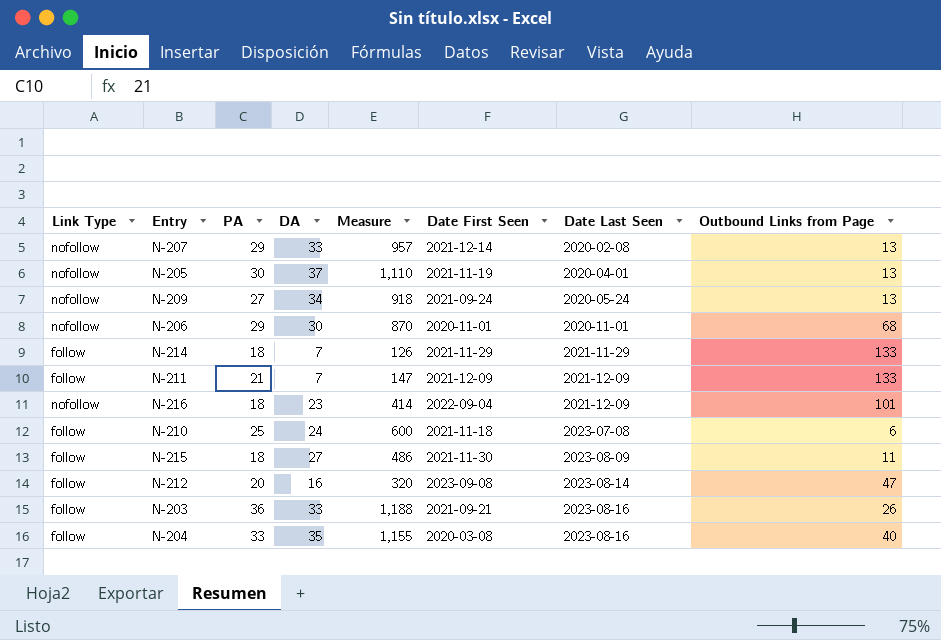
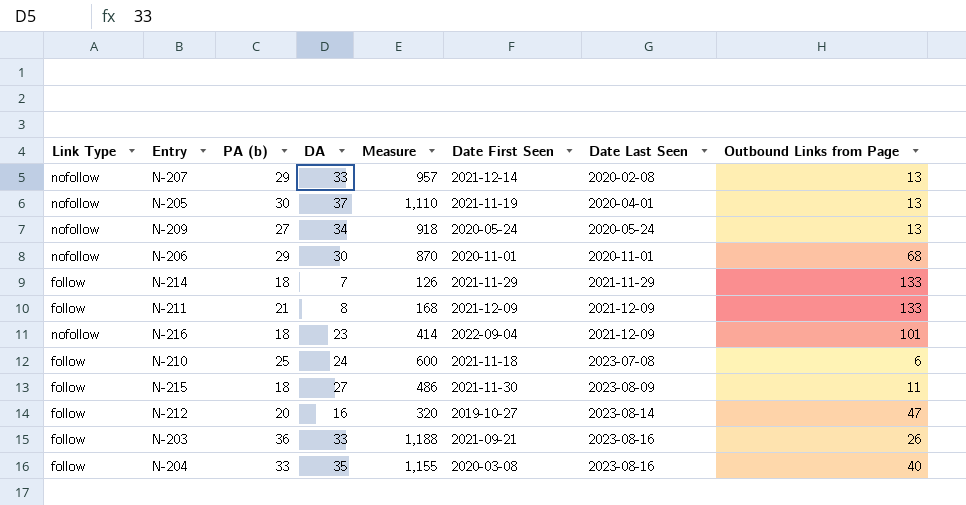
column name: PA -> PA (b)
N-209 | Date First Seen: 2021-09-24 -> 2020-05-24
N-211 | DA: 7 -> 8
N-211 | Measure: 147 -> 168
N-212 | Date First Seen: 2023-09-08 -> 2019-10-27

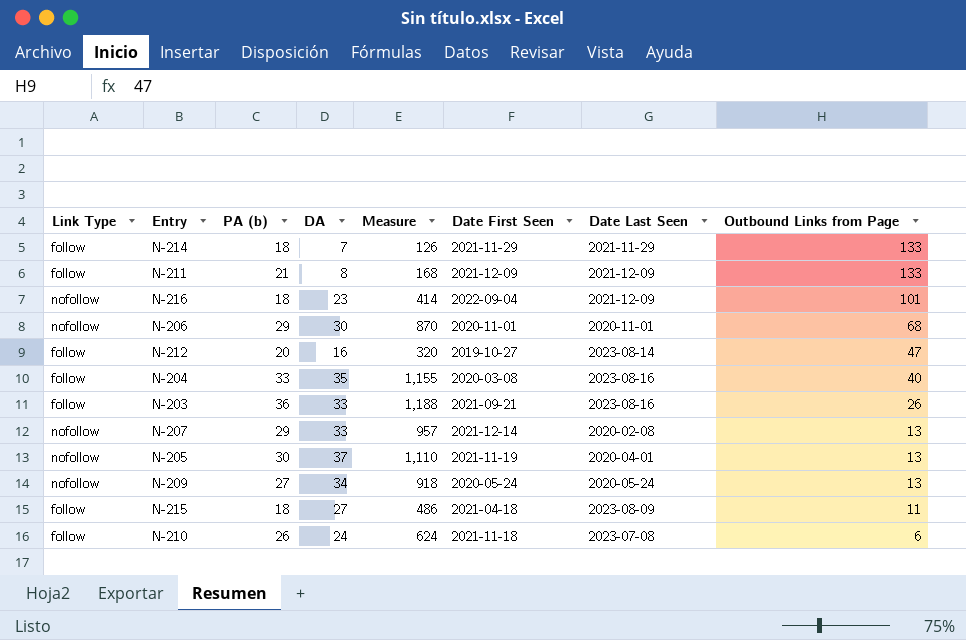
row order: Date Last Seen ascending -> Outbound Links from Page descending
N-215 | Date First Seen: 2021-11-30 -> 2021-04-18
N-210 | PA (b): 25 -> 26
N-210 | Measure: 600 -> 624

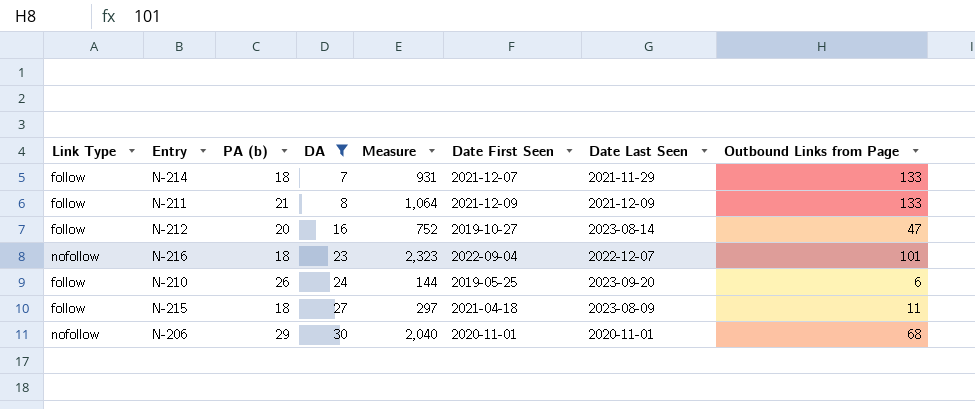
filter: none -> DA <= 30
row order: Outbound Links from Page descending -> DA ascending
column Measure | formula: [PA (b)] * [DA] -> [DA] * [Outbound Links from Page]
N-214 | Date First Seen: 2021-11-29 -> 2021-12-07
N-216 | Date Last Seen: 2021-12-09 -> 2022-12-07
N-210 | Date First Seen: 2021-11-18 -> 2019-05-25
N-210 | Date Last Seen: 2023-07-08 -> 2023-09-20

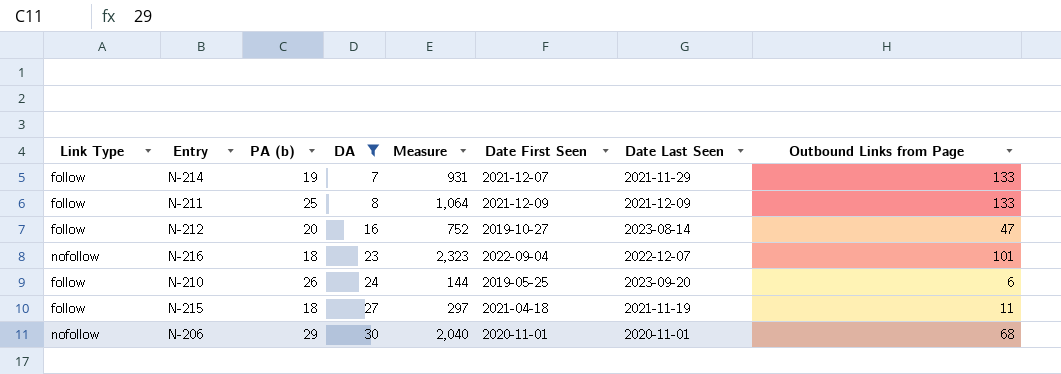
N-214 | PA (b): 18 -> 19
N-211 | PA (b): 21 -> 25
N-215 | Date Last Seen: 2023-08-09 -> 2021-11-19

